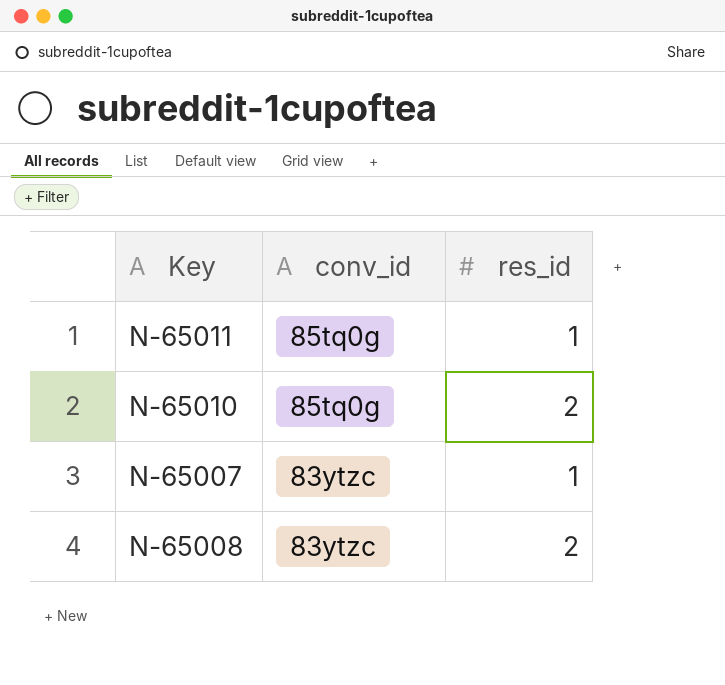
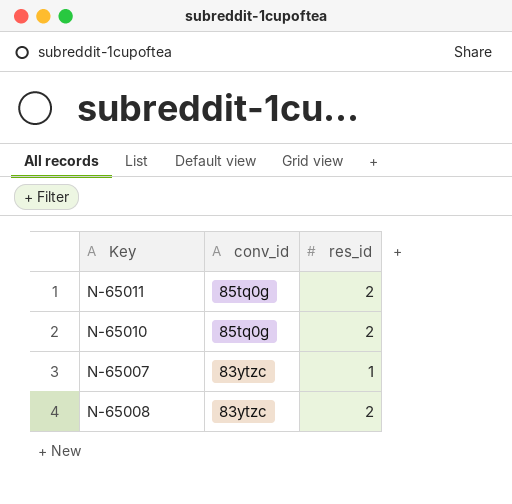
N-65011 | res_id: 1 -> 2

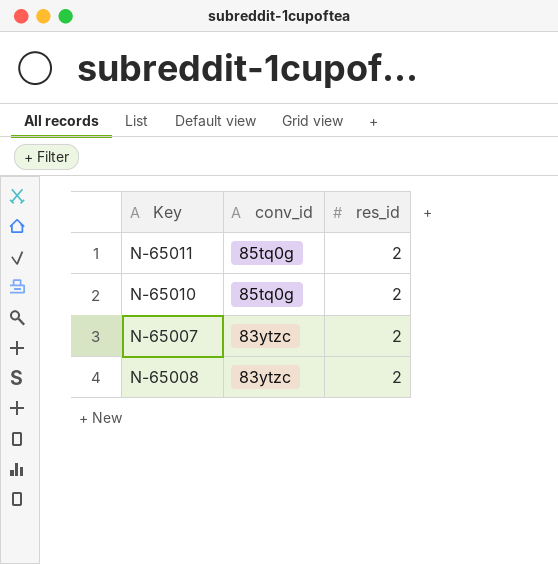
N-65007 | res_id: 1 -> 2

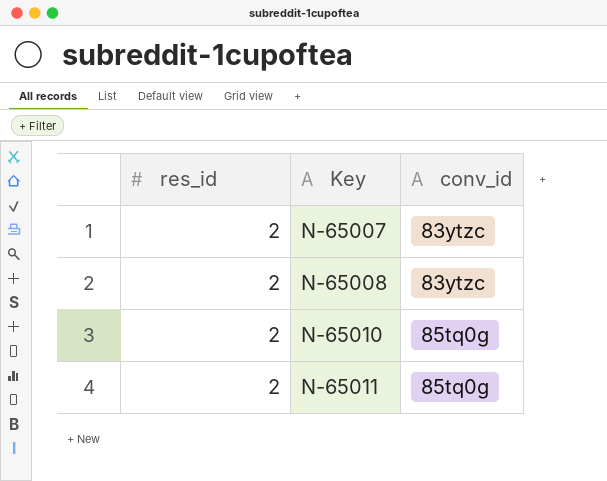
row order: conv_id descending -> Key ascending
column res_id | position: 3 -> 1

